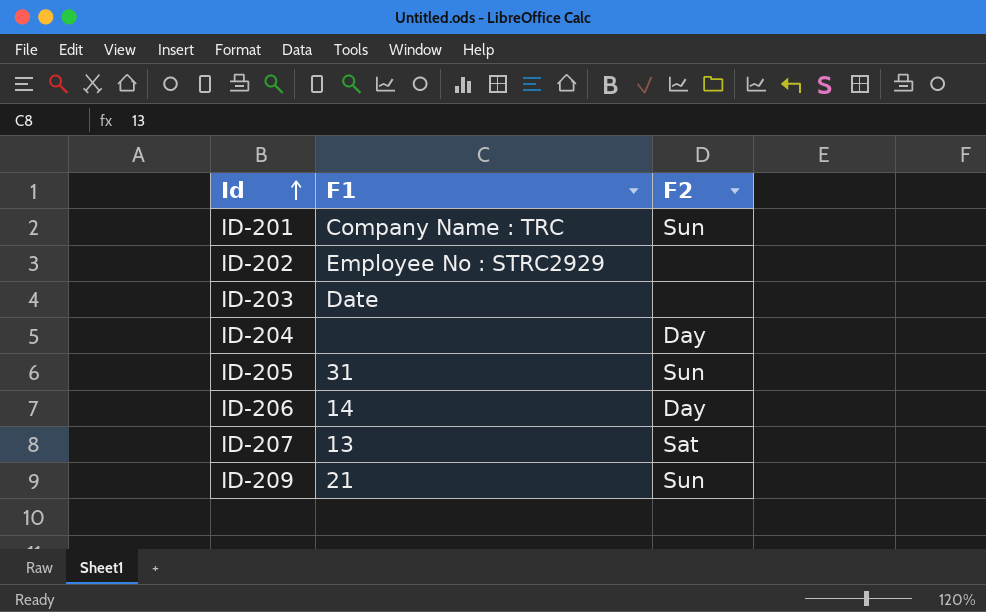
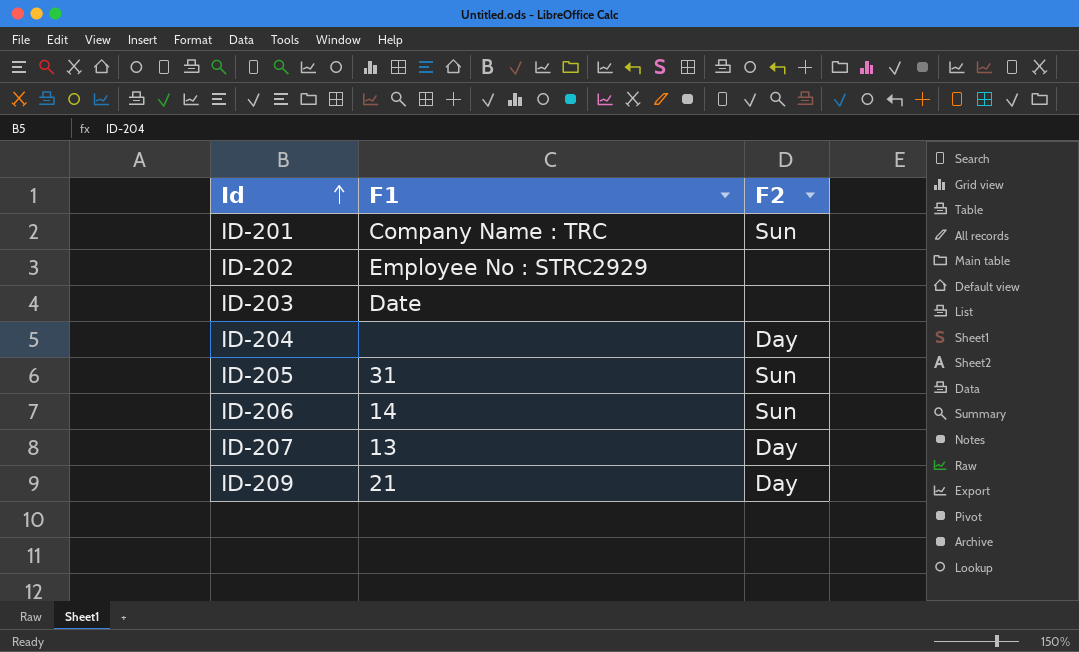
ID-206 | F2: Day -> Sun
ID-207 | F2: Sat -> Day
ID-209 | F2: Sun -> Day

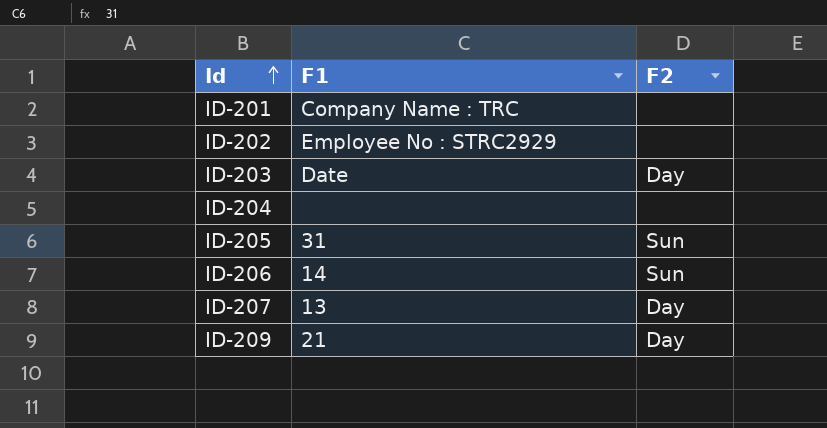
ID-201 | F2: Sun -> none
ID-203 | F2: none -> Day
ID-204 | F2: Day -> none

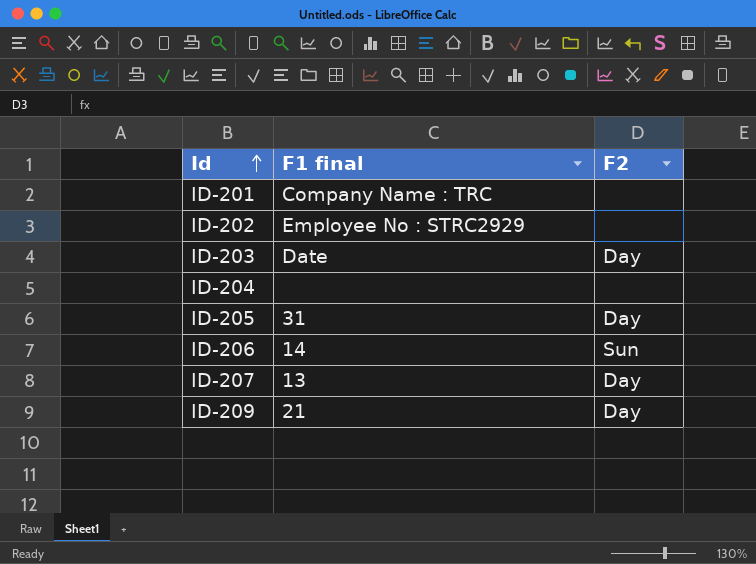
column name: F1 -> F1 final
ID-205 | F2: Sun -> Day

